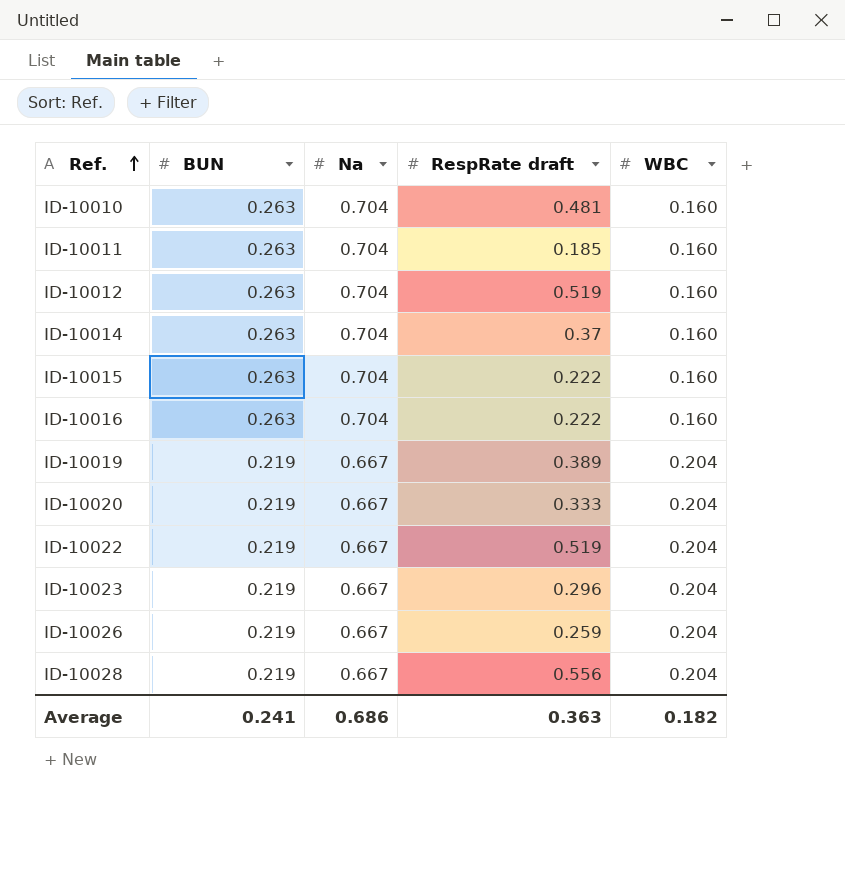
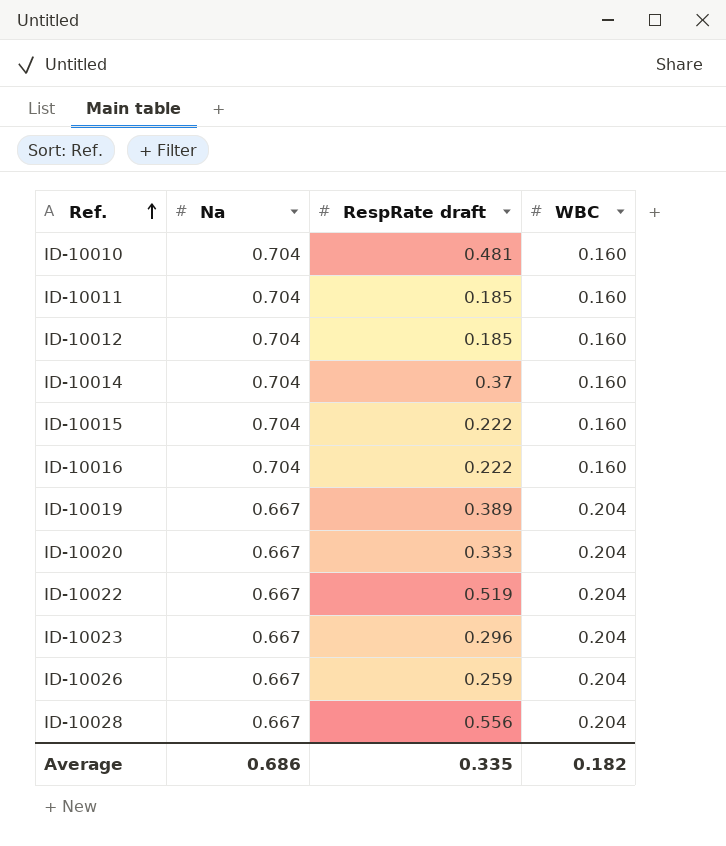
column BUN | position: 2 -> none
ID-10012 | RespRate draft: 0.519 -> 0.185
Average | RespRate draft: 0.363 -> 0.335

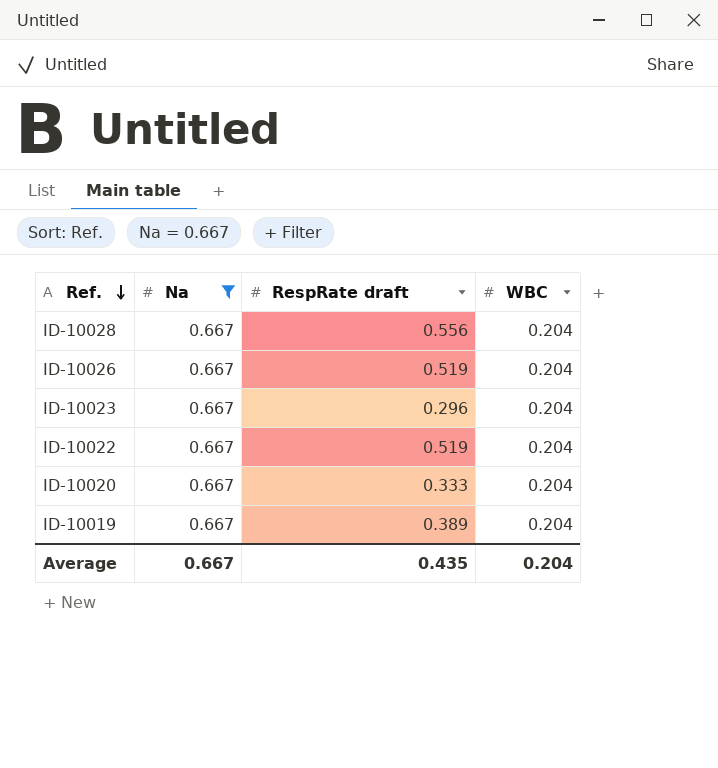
filter: none -> Na = 0.667
row order: Ref. ascending -> Ref. descending
ID-10026 | RespRate draft: 0.259 -> 0.519
Average | Na: 0.686 -> 0.667
Average | RespRate draft: 0.335 -> 0.435
Average | WBC: 0.182 -> 0.204

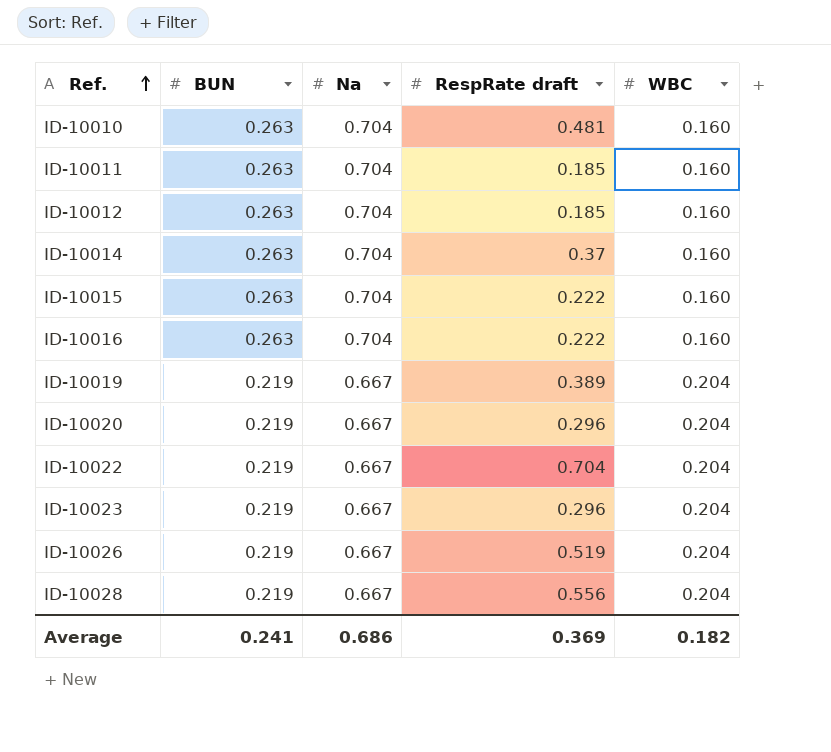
filter: Na = 0.667 -> none
row order: Ref. descending -> Ref. ascending
column BUN | position: none -> 2
ID-10020 | RespRate draft: 0.333 -> 0.296
ID-10022 | RespRate draft: 0.519 -> 0.704
Average | Na: 0.667 -> 0.686
Average | RespRate draft: 0.435 -> 0.369
Average | WBC: 0.204 -> 0.182

